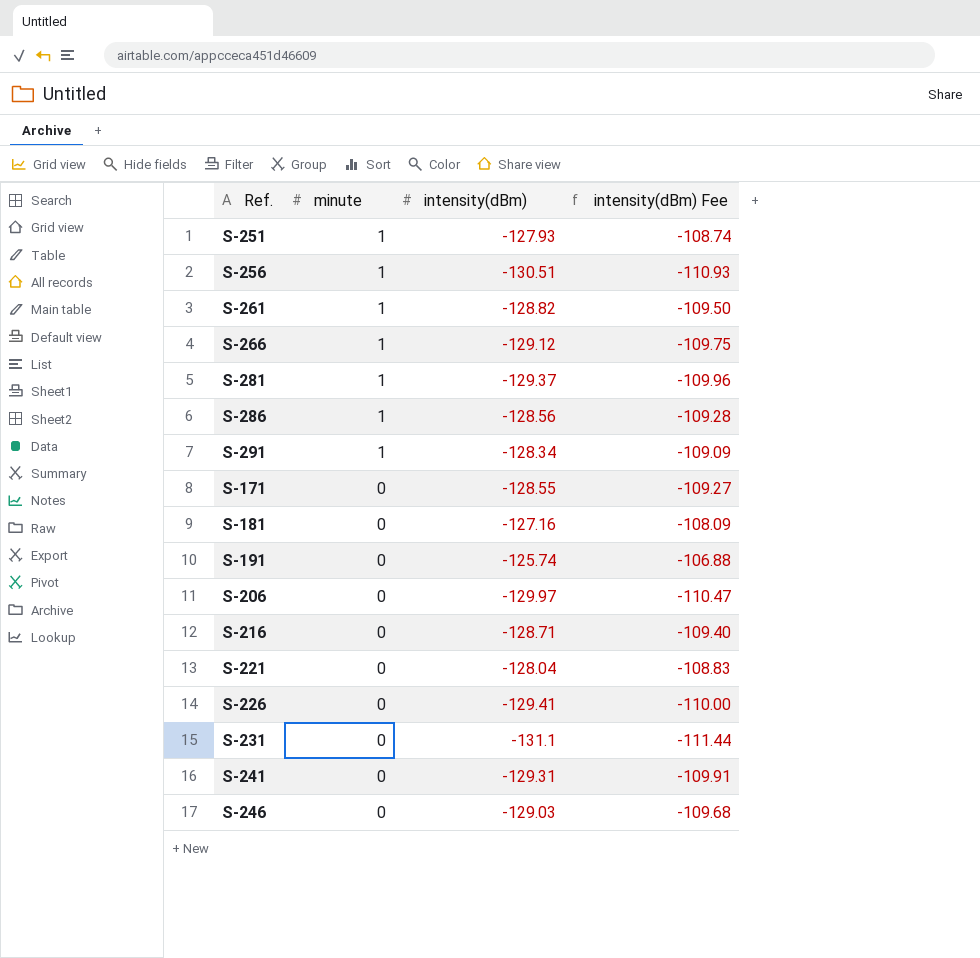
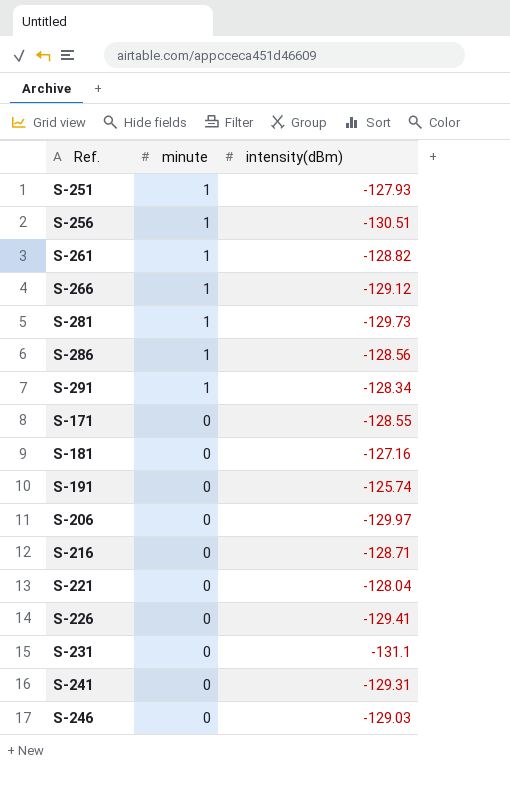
column intensity(dBm) Fee | formula: [intensity(dBm)] * 0.85 -> none
S-281 | intensity(dBm): -129.37 -> -129.73

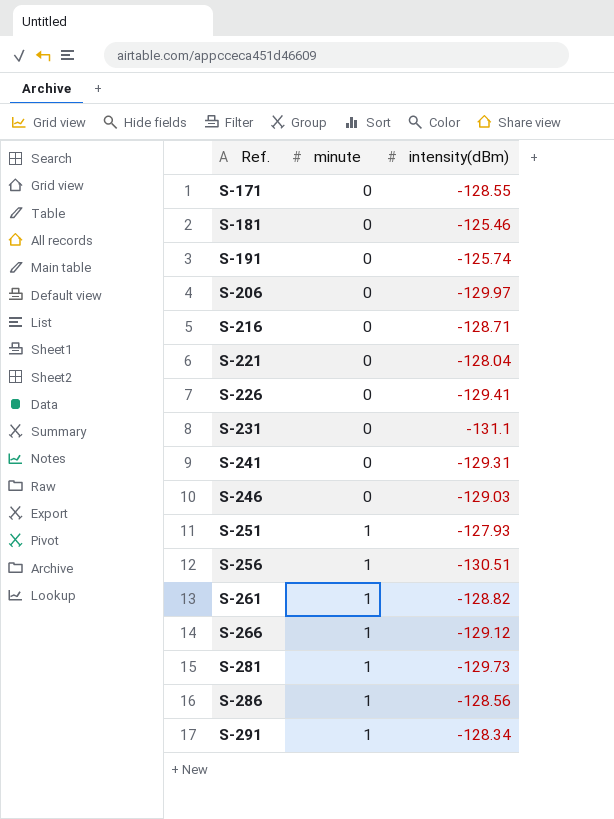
row order: minute descending -> Ref. ascending
S-181 | intensity(dBm): -127.16 -> -125.46

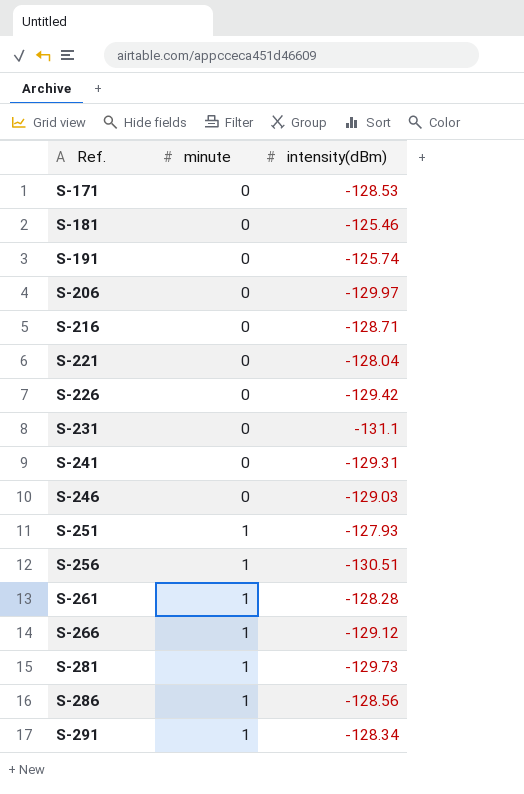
S-171 | intensity(dBm): -128.55 -> -128.53
S-226 | intensity(dBm): -129.41 -> -129.42
S-261 | intensity(dBm): -128.82 -> -128.28

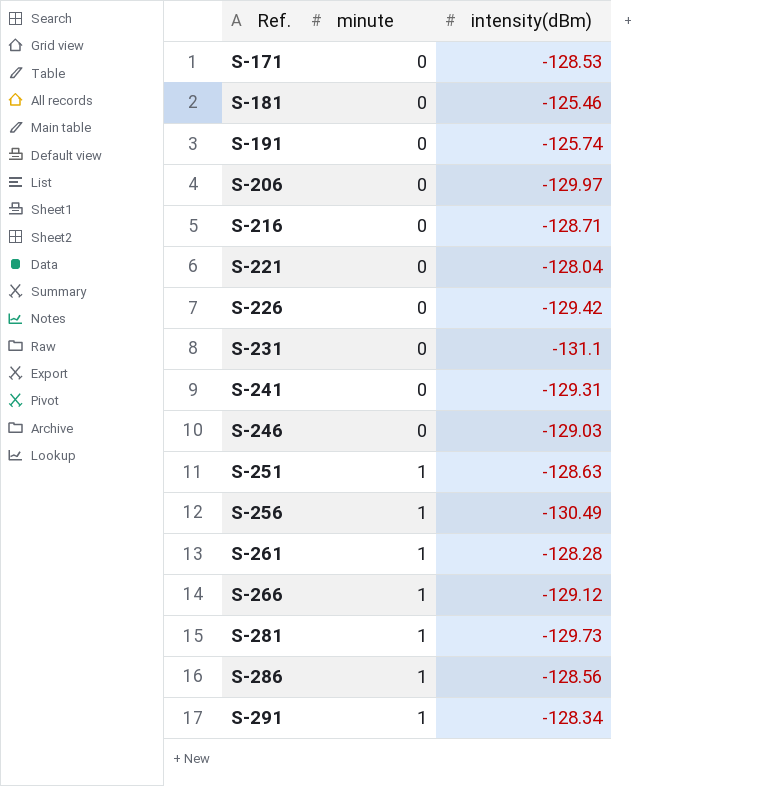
S-251 | intensity(dBm): -127.93 -> -128.63
S-256 | intensity(dBm): -130.51 -> -130.49

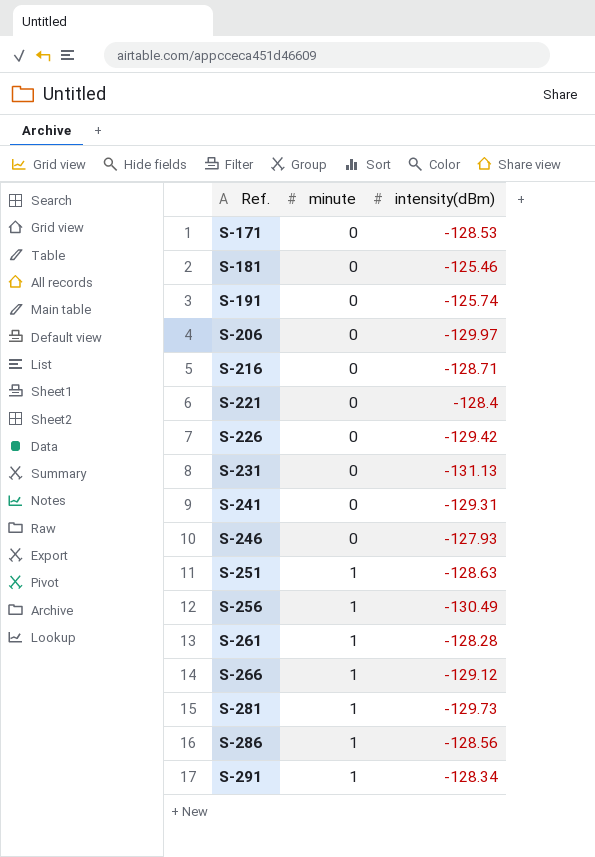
S-221 | intensity(dBm): -128.04 -> -128.4
S-231 | intensity(dBm): -131.1 -> -131.13
S-246 | intensity(dBm): -129.03 -> -127.93

